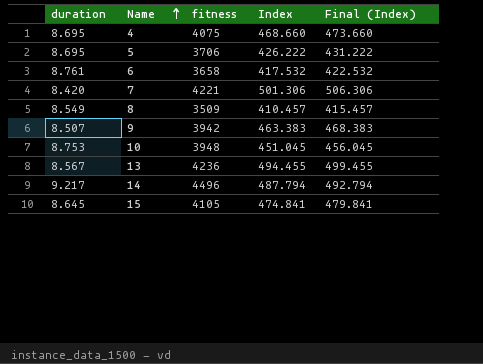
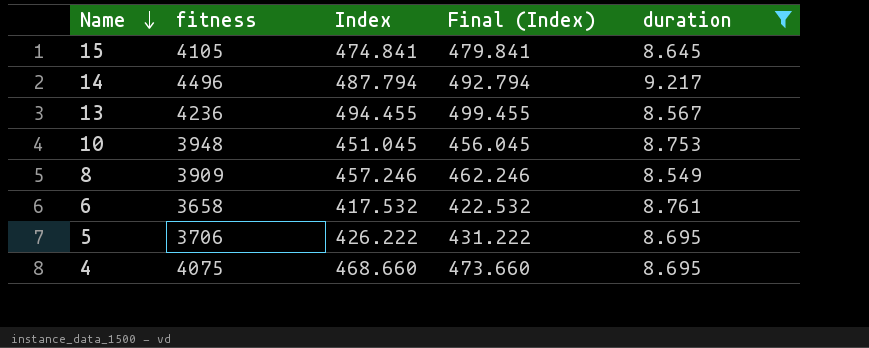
filter: none -> duration >= 8.549
row order: Name ascending -> Name descending
column duration | position: 1 -> 5
8 | fitness: 3509 -> 3909
8 | Index: 410.457 -> 457.246
8 | Final (Index): 415.457 -> 462.246

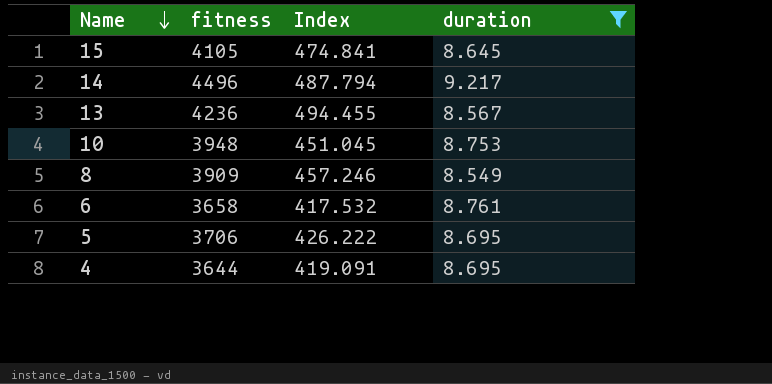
column Final (Index) | formula: [Index] + 5 -> none
4 | fitness: 4075 -> 3644
4 | Index: 468.660 -> 419.091

